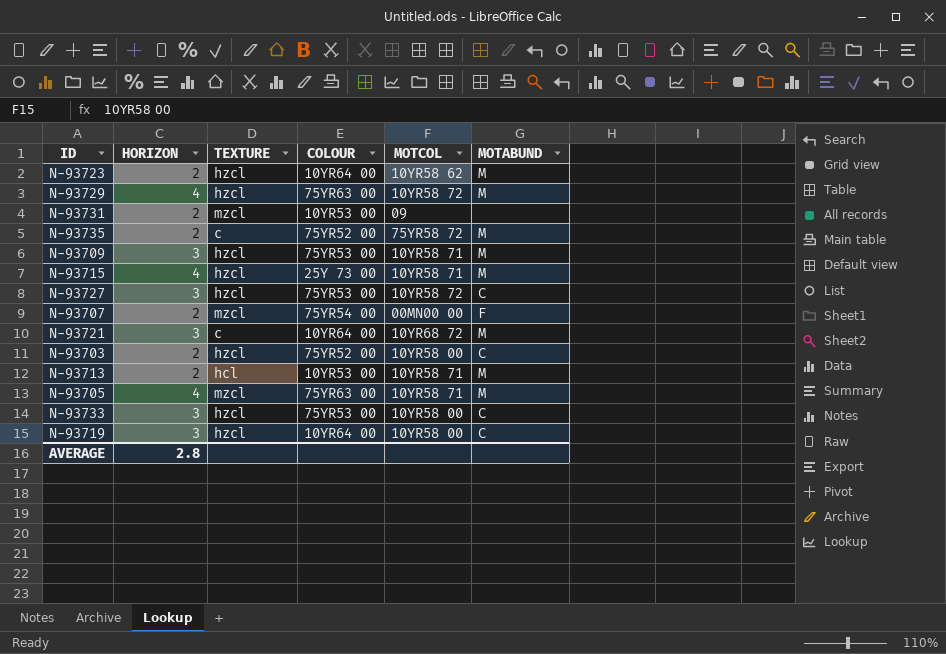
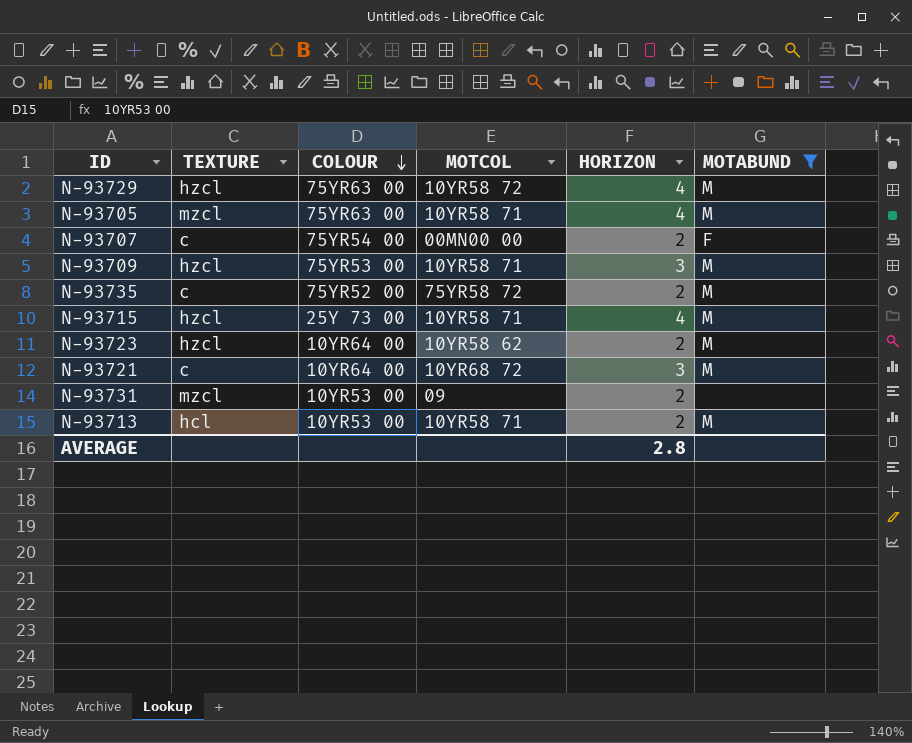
filter: none -> MOTABUND != C
row order: none -> COLOUR descending
column HORIZON | position: 2 -> 5
N-93707 | TEXTURE: mzcl -> c

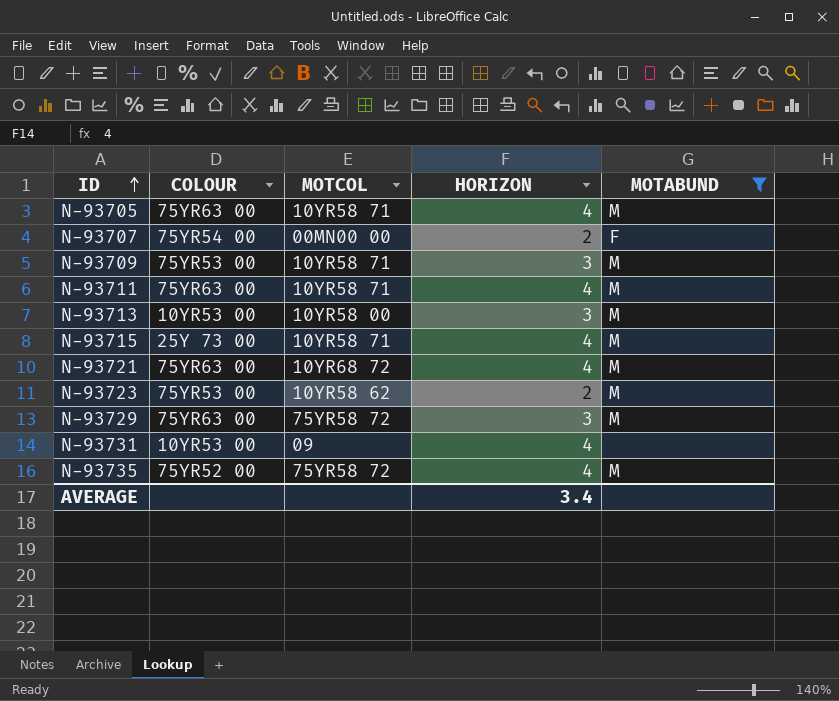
row order: COLOUR descending -> ID ascending
column TEXTURE | position: 2 -> none
row N-93711: none -> 75YR63 00 | 10YR58 71 | 4 | M
N-93713 | MOTCOL: 10YR58 71 -> 10YR58 00
N-93713 | HORIZON: 2 -> 3
N-93721 | COLOUR: 10YR64 00 -> 75YR63 00
N-93721 | HORIZON: 3 -> 4
N-93723 | COLOUR: 10YR64 00 -> 75YR53 00
N-93729 | MOTCOL: 10YR58 72 -> 75YR58 72
N-93729 | HORIZON: 4 -> 3
N-93731 | HORIZON: 2 -> 4
N-93735 | HORIZON: 2 -> 4
AVERAGE | HORIZON: 2.8 -> 3.4

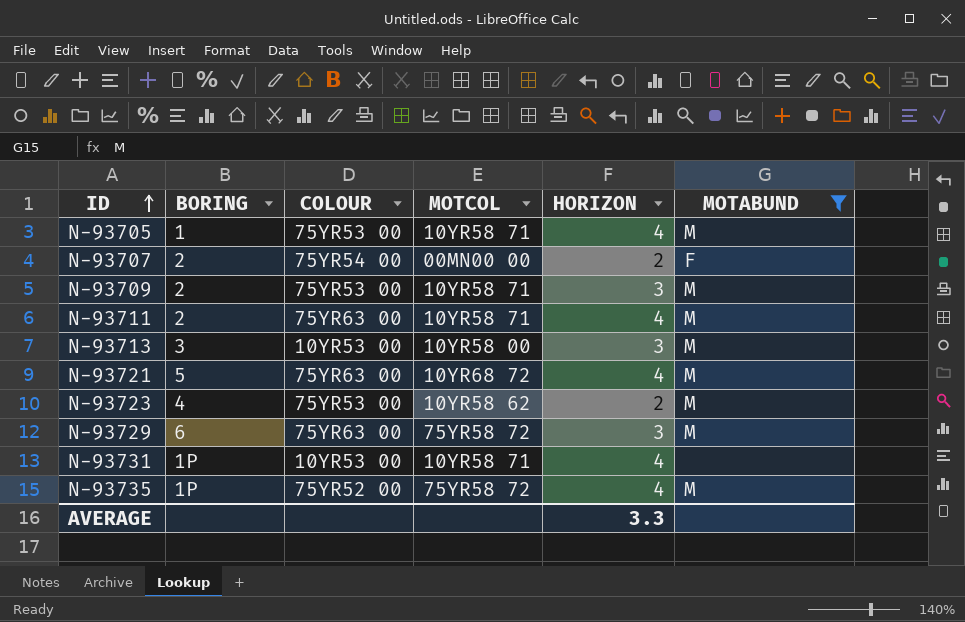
column BORING | position: none -> 2
row N-93715: 25Y 73 00 | 10YR58 71 | 4 | M -> none
N-93705 | COLOUR: 75YR63 00 -> 75YR53 00
N-93731 | MOTCOL: 09 -> 10YR58 71
AVERAGE | HORIZON: 3.4 -> 3.3

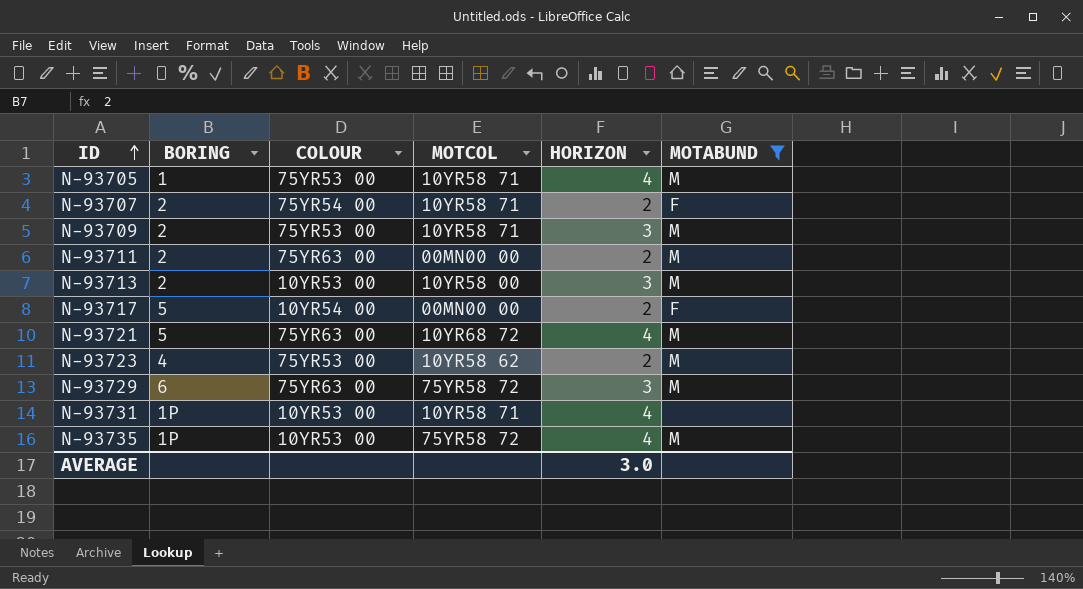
N-93707 | MOTCOL: 00MN00 00 -> 10YR58 71
N-93711 | MOTCOL: 10YR58 71 -> 00MN00 00
N-93711 | HORIZON: 4 -> 2
N-93713 | BORING: 3 -> 2
row N-93717: none -> 5 | 10YR54 00 | 00MN00 00 | 2 | F
N-93735 | COLOUR: 75YR52 00 -> 10YR53 00
AVERAGE | HORIZON: 3.3 -> 3.0

